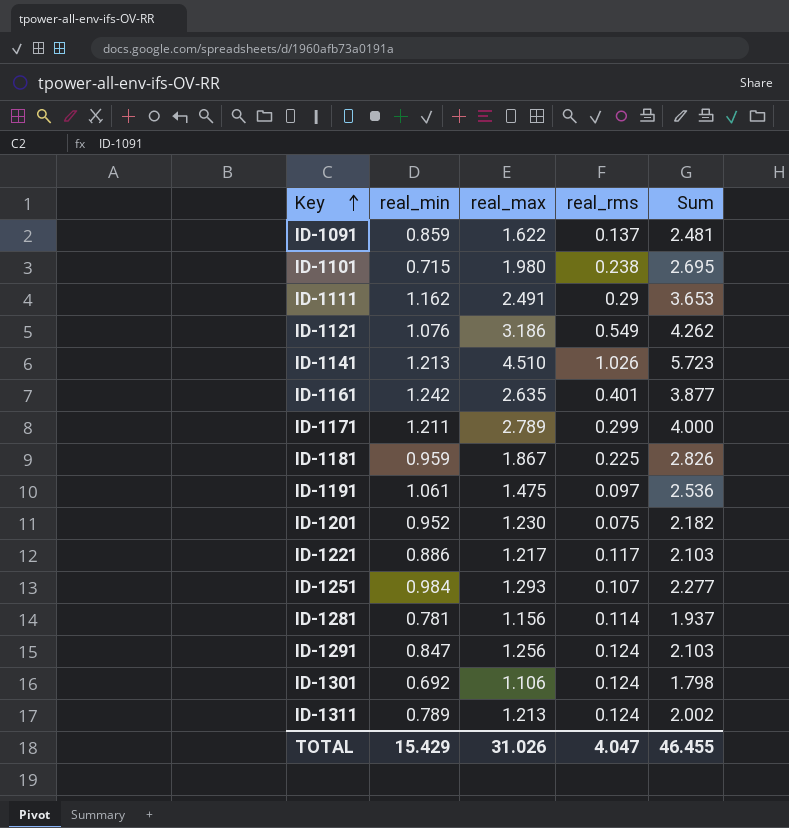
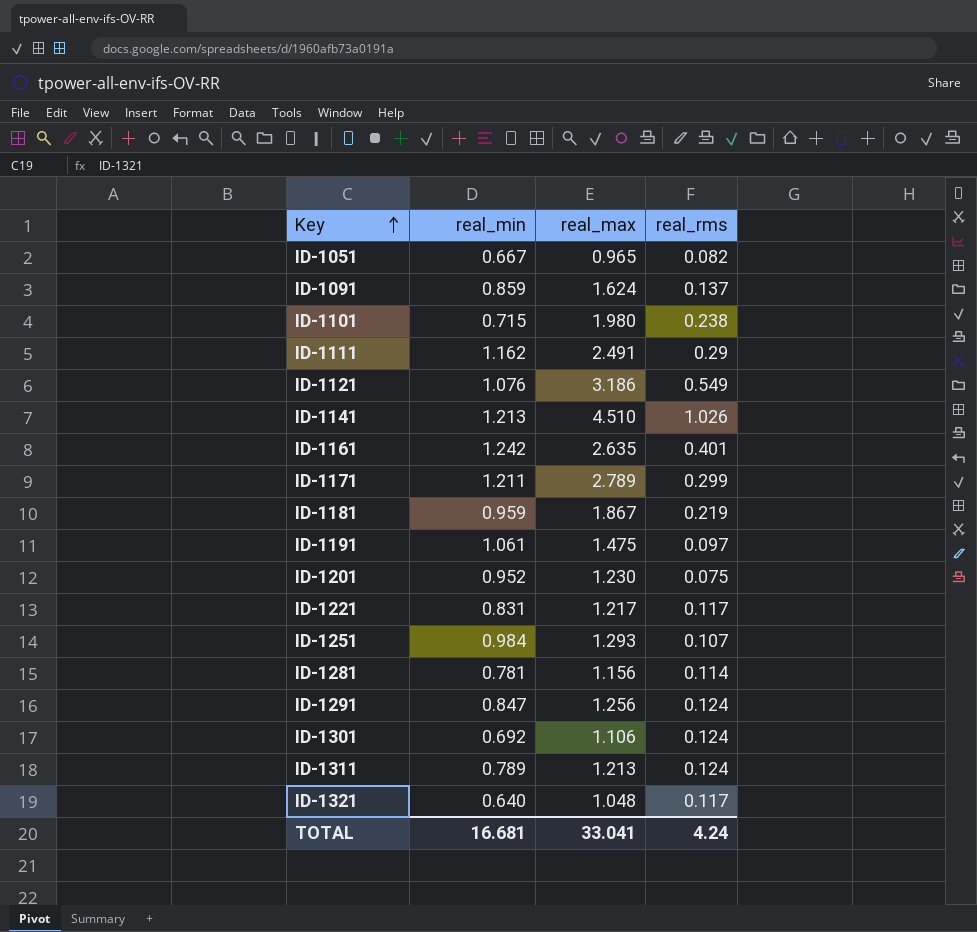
column Sum | formula: [real_min] + [real_max] -> none
row ID-1051: none -> 0.667 | 0.965 | 0.082
ID-1091 | real_max: 1.622 -> 1.624
ID-1181 | real_rms: 0.225 -> 0.219
ID-1221 | real_min: 0.886 -> 0.831
row ID-1321: none -> 0.640 | 1.048 | 0.117
TOTAL | real_min: 15.429 -> 16.681
TOTAL | real_max: 31.026 -> 33.041
TOTAL | real_rms: 4.047 -> 4.24

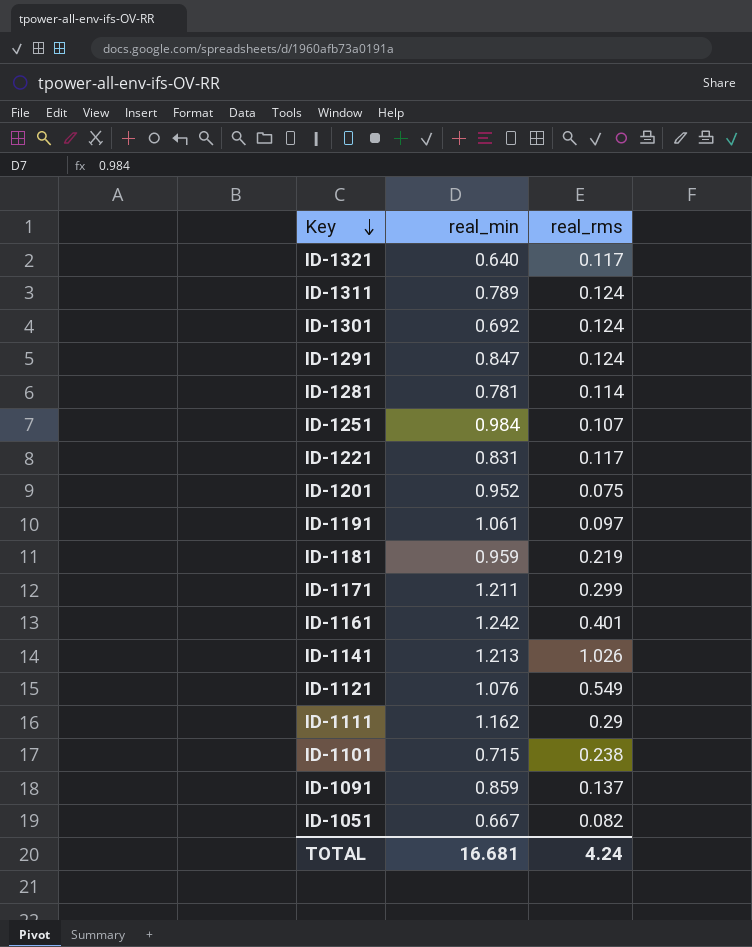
row order: Key ascending -> Key descending
column real_max | position: 3 -> none

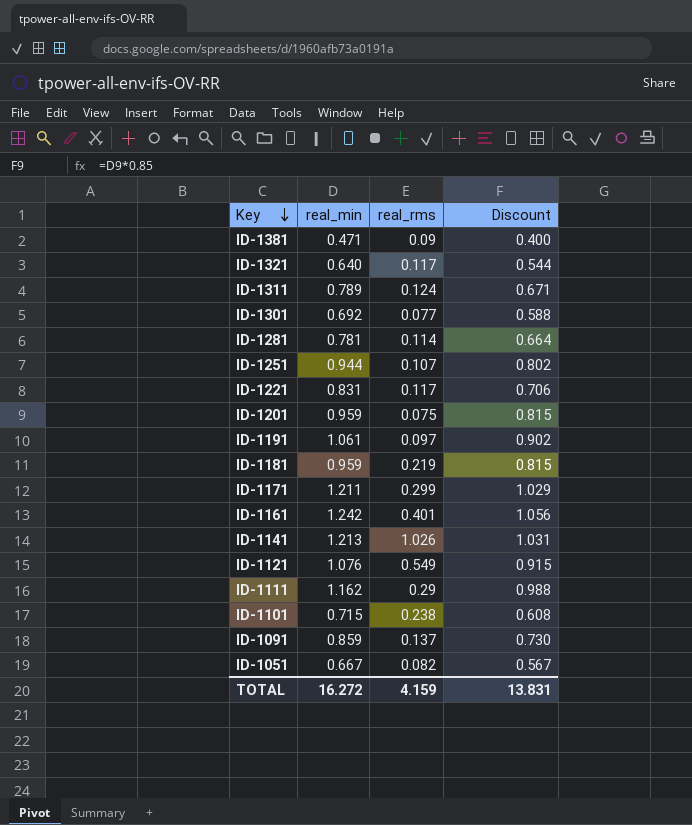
column Discount | formula: none -> [real_min] * 0.85
row ID-1291: 0.847 | 0.124 -> none
row ID-1381: none -> 0.471 | 0.09 | 0.400
ID-1301 | real_rms: 0.124 -> 0.077
ID-1251 | real_min: 0.984 -> 0.944
ID-1201 | real_min: 0.952 -> 0.959
TOTAL | real_min: 16.681 -> 16.272
TOTAL | real_rms: 4.24 -> 4.159

